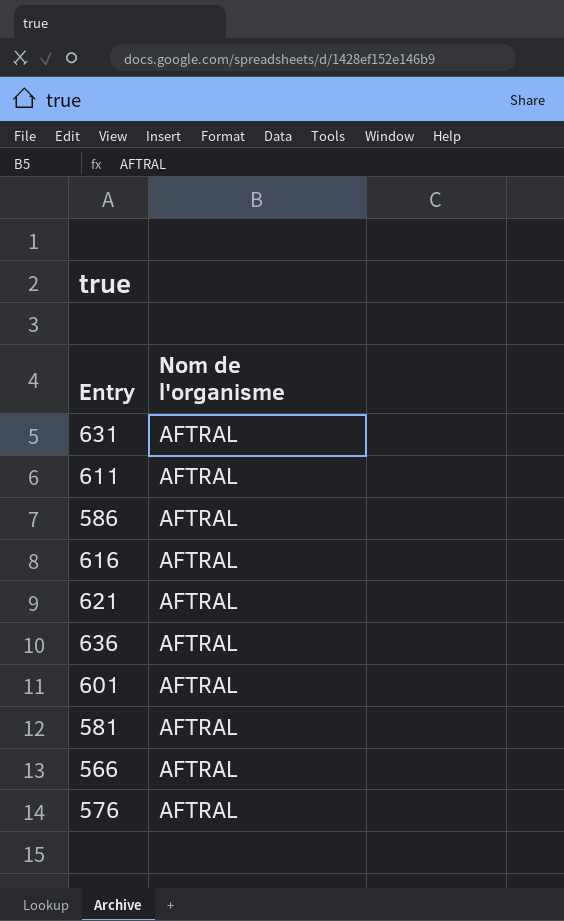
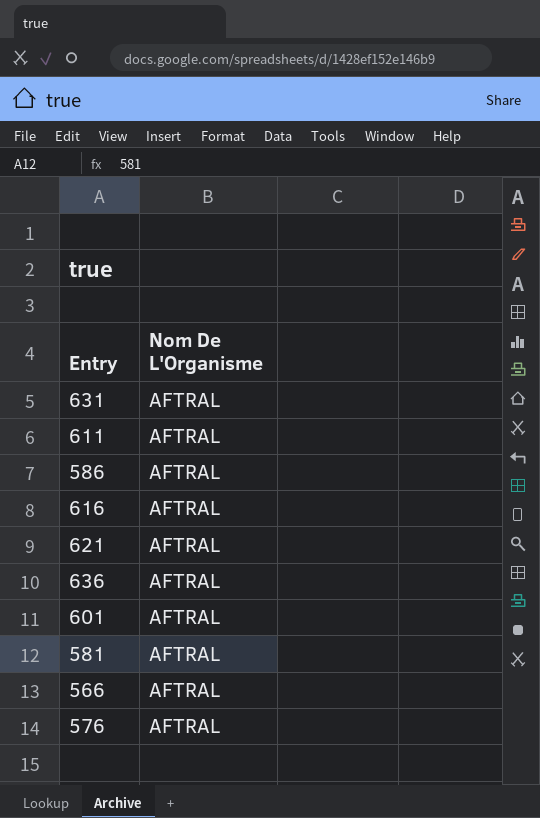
column name: Nom de l'organisme -> Nom De L'Organisme

